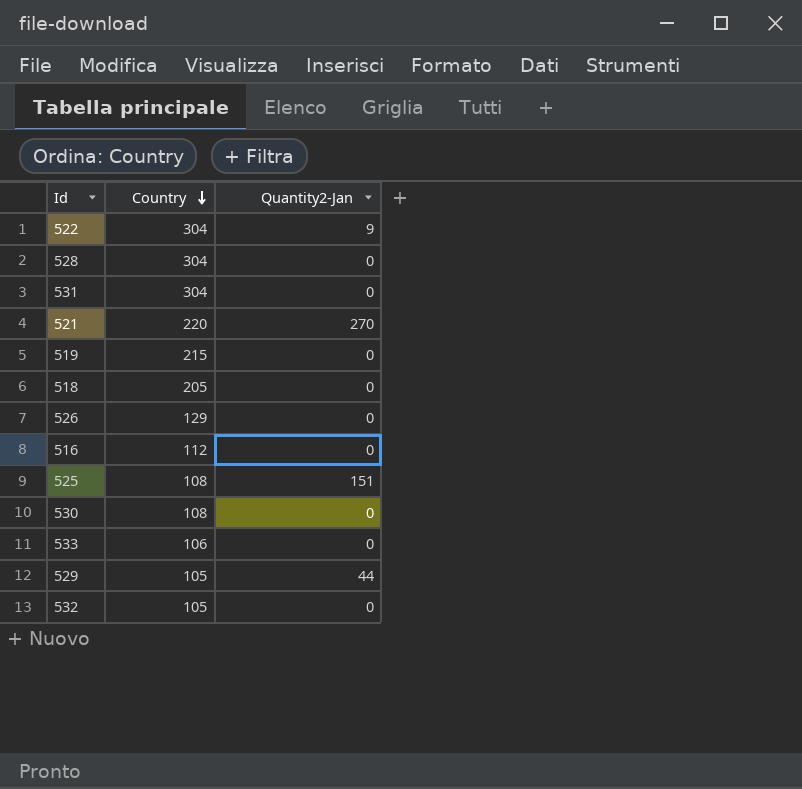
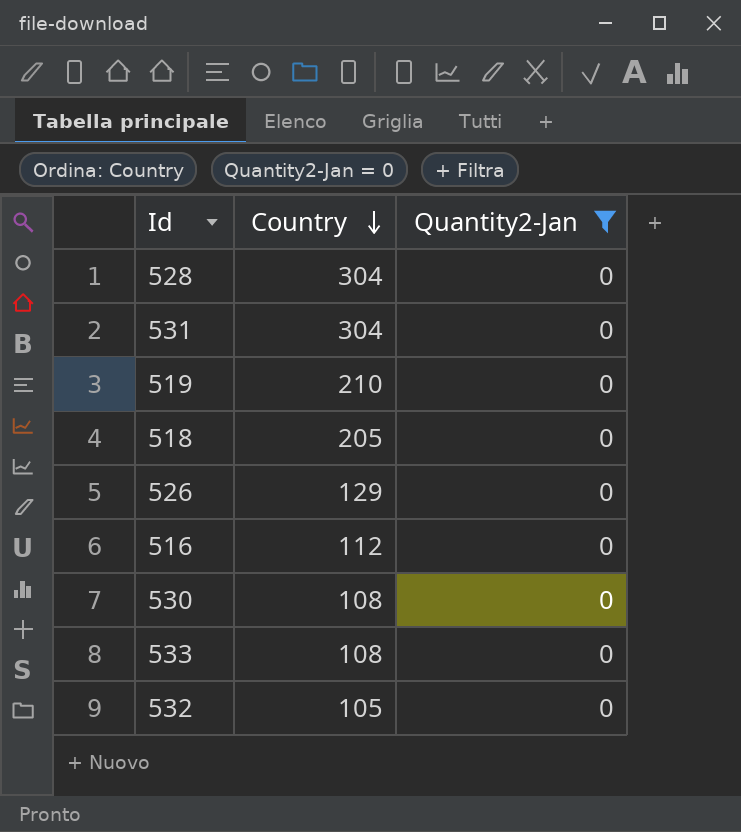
filter: none -> Quantity2-Jan = 0
519 | Country: 215 -> 210
533 | Country: 106 -> 108

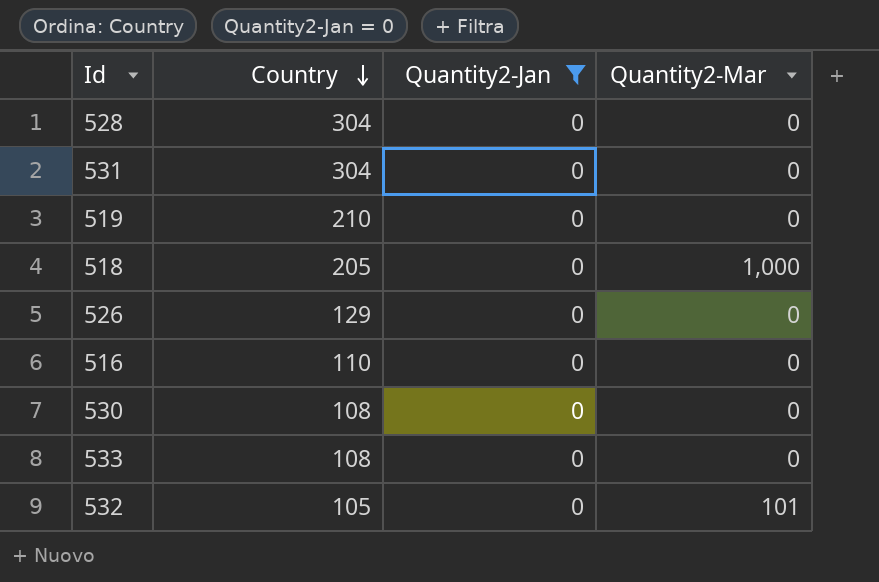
column Quantity2-Mar | position: none -> 4
516 | Country: 112 -> 110

